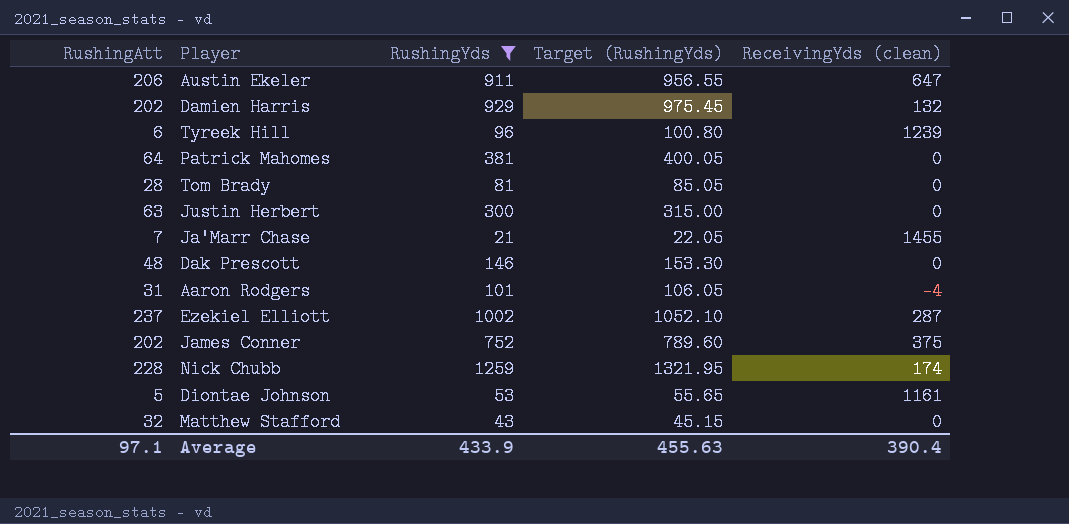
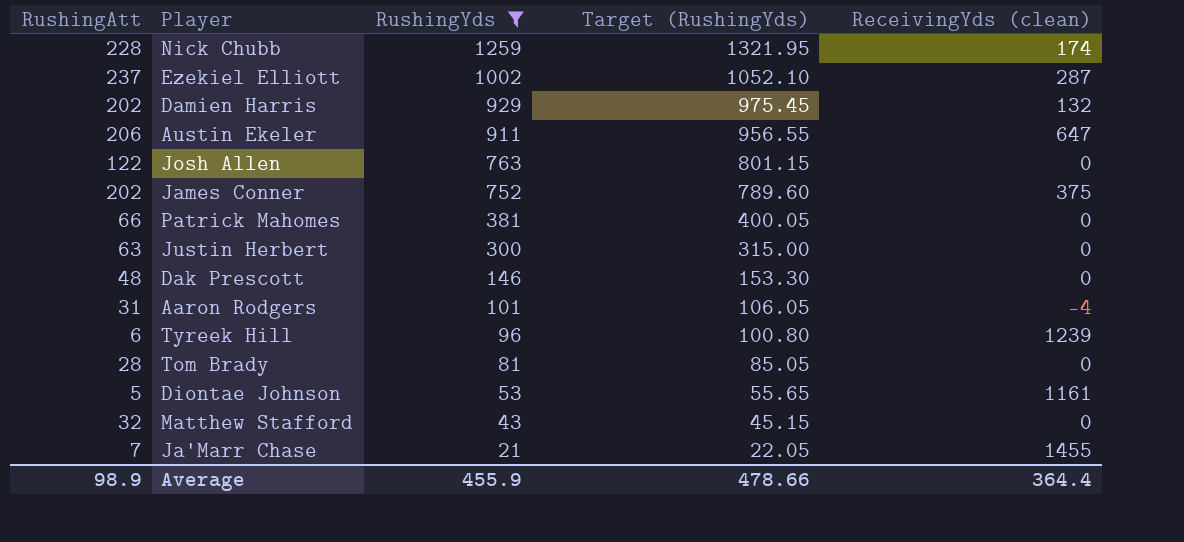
row order: none -> RushingYds descending
row Josh Allen: none -> 122 | 763 | 801.15 | 0
Patrick Mahomes | RushingAtt: 64 -> 66
Average | RushingAtt: 97.1 -> 98.9
Average | RushingYds: 433.9 -> 455.9
Average | Target (RushingYds): 455.63 -> 478.66
Average | ReceivingYds (clean): 390.4 -> 364.4

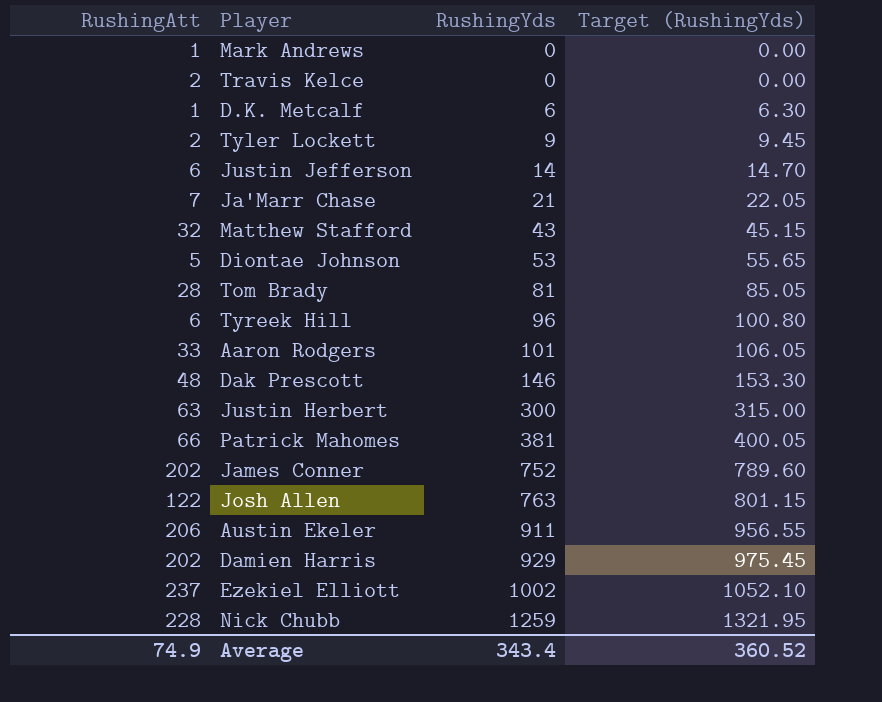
filter: RushingYds >= 21 -> none
row order: RushingYds descending -> RushingYds ascending
column ReceivingYds (clean) | position: 5 -> none
Aaron Rodgers | RushingAtt: 31 -> 33
Average | RushingAtt: 98.9 -> 74.9
Average | RushingYds: 455.9 -> 343.4
Average | Target (RushingYds): 478.66 -> 360.52

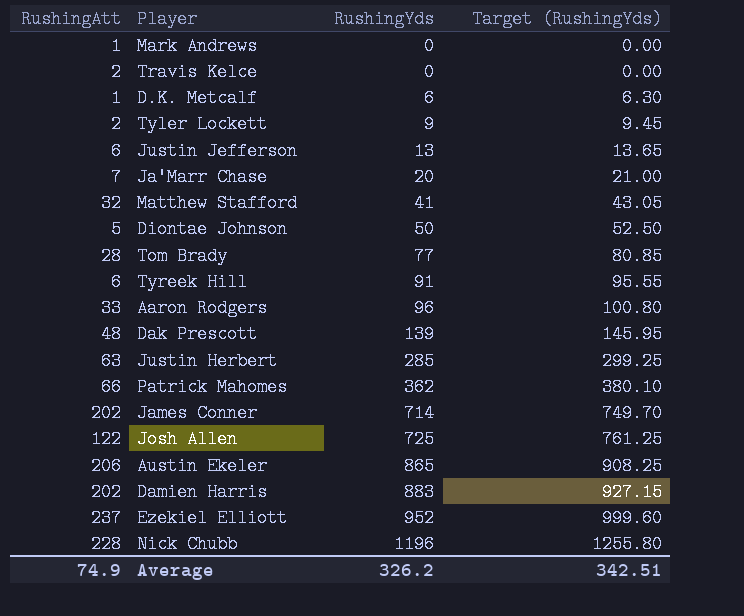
Justin Jefferson | RushingYds: 14 -> 13
Justin Jefferson | Target (RushingYds): 14.70 -> 13.65
Ja'Marr Chase | RushingYds: 21 -> 20
Ja'Marr Chase | Target (RushingYds): 22.05 -> 21.00
Matthew Stafford | RushingYds: 43 -> 41
Matthew Stafford | Target (RushingYds): 45.15 -> 43.05
Diontae Johnson | RushingYds: 53 -> 50
Diontae Johnson | Target (RushingYds): 55.65 -> 52.50
Tom Brady | RushingYds: 81 -> 77
Tom Brady | Target (RushingYds): 85.05 -> 80.85
Tyreek Hill | RushingYds: 96 -> 91
Tyreek Hill | Target (RushingYds): 100.80 -> 95.55
Aaron Rodgers | RushingYds: 101 -> 96
Aaron Rodgers | Target (RushingYds): 106.05 -> 100.80
Dak Prescott | RushingYds: 146 -> 139
Dak Prescott | Target (RushingYds): 153.30 -> 145.95
Justin Herbert | RushingYds: 300 -> 285
Justin Herbert | Target (RushingYds): 315.00 -> 299.25
Patrick Mahomes | RushingYds: 381 -> 362
Patrick Mahomes | Target (RushingYds): 400.05 -> 380.10
James Conner | RushingYds: 752 -> 714
James Conner | Target (RushingYds): 789.60 -> 749.70
Josh Allen | RushingYds: 763 -> 725
Josh Allen | Target (RushingYds): 801.15 -> 761.25
Austin Ekeler | RushingYds: 911 -> 865
Austin Ekeler | Target (RushingYds): 956.55 -> 908.25
Damien Harris | RushingYds: 929 -> 883
Damien Harris | Target (RushingYds): 975.45 -> 927.15
Ezekiel Elliott | RushingYds: 1002 -> 952
Ezekiel Elliott | Target (RushingYds): 1052.10 -> 999.60
Nick Chubb | RushingYds: 1259 -> 1196
Nick Chubb | Target (RushingYds): 1321.95 -> 1255.80
Average | RushingYds: 343.4 -> 326.2
Average | Target (RushingYds): 360.52 -> 342.51

